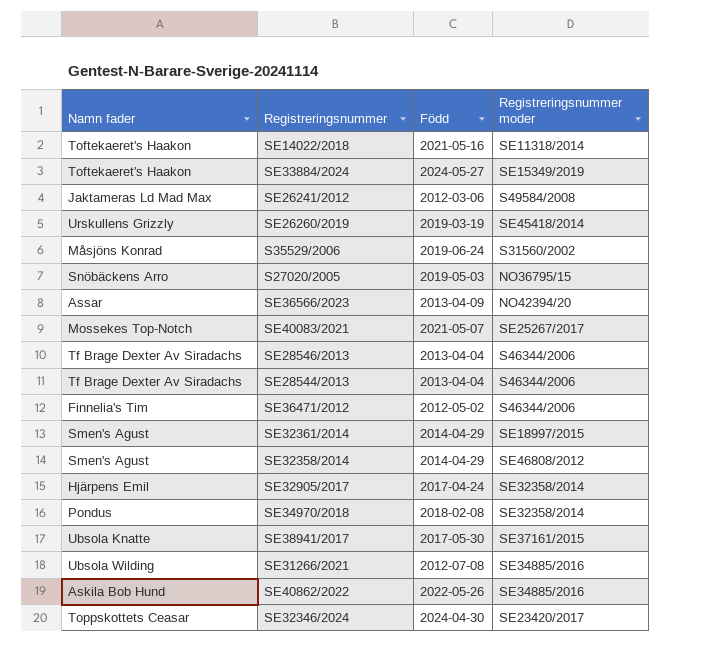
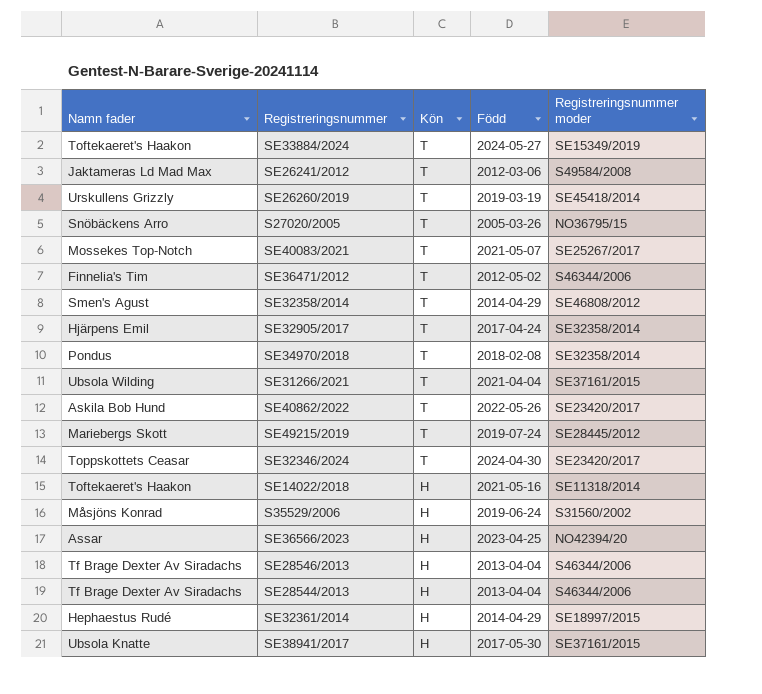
row order: none -> Kön descending
column Kön | position: none -> 3
S27020/2005 | Född: 2019-05-03 -> 2005-03-26
SE31266/2021 | Född: 2012-07-08 -> 2021-04-04
SE31266/2021 | Registreringsnummer moder: SE34885/2016 -> SE37161/2015
SE40862/2022 | Registreringsnummer moder: SE34885/2016 -> SE23420/2017
row SE49215/2019: none -> Mariebergs Skott | T | 2019-07-24 | SE28445/2012
SE36566/2023 | Född: 2013-04-09 -> 2023-04-25
SE32361/2014 | Namn fader: Smen's Agust -> Hephaestus Rudé

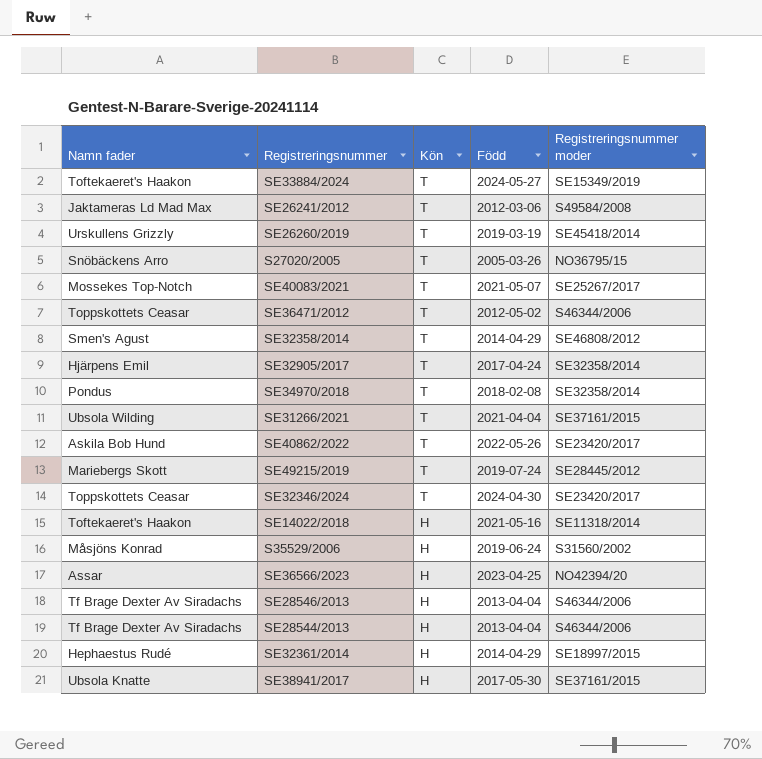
SE36471/2012 | Namn fader: Finnelia's Tim -> Toppskottets Ceasar

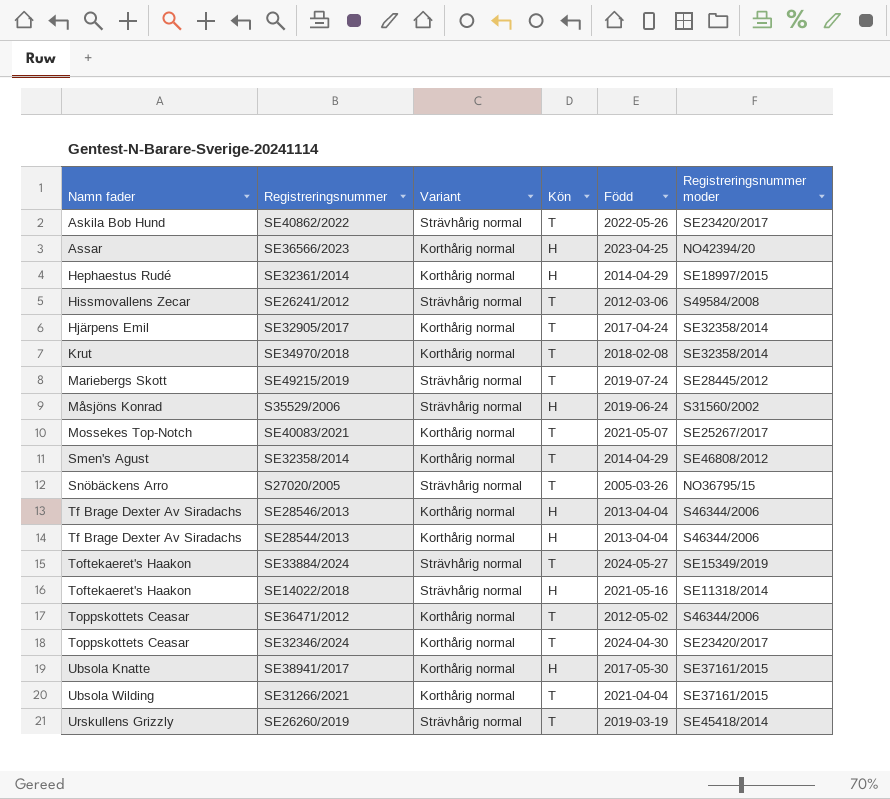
row order: Kön descending -> Namn fader ascending
column Variant | position: none -> 3
SE26241/2012 | Namn fader: Jaktameras Ld Mad Max -> Hissmovallens Zecar
SE34970/2018 | Namn fader: Pondus -> Krut

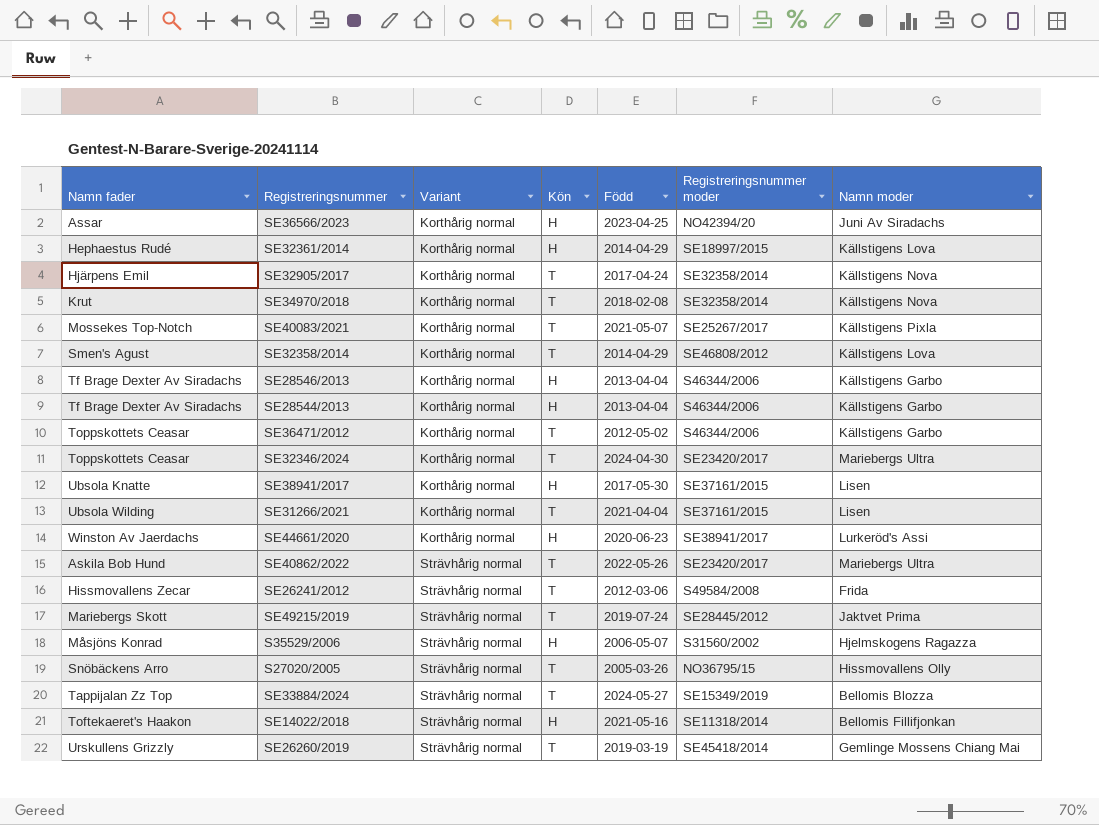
row order: Namn fader ascending -> Variant ascending
column Namn moder | position: none -> 7
row SE44661/2020: none -> Winston Av Jaerdachs | Korthårig normal | H | 2020-06-23 | SE38941/2017 | Lurkeröd's Assi
S35529/2006 | Född: 2019-06-24 -> 2006-05-07
SE33884/2024 | Namn fader: Toftekaeret's Haakon -> Tappijalan Zz Top

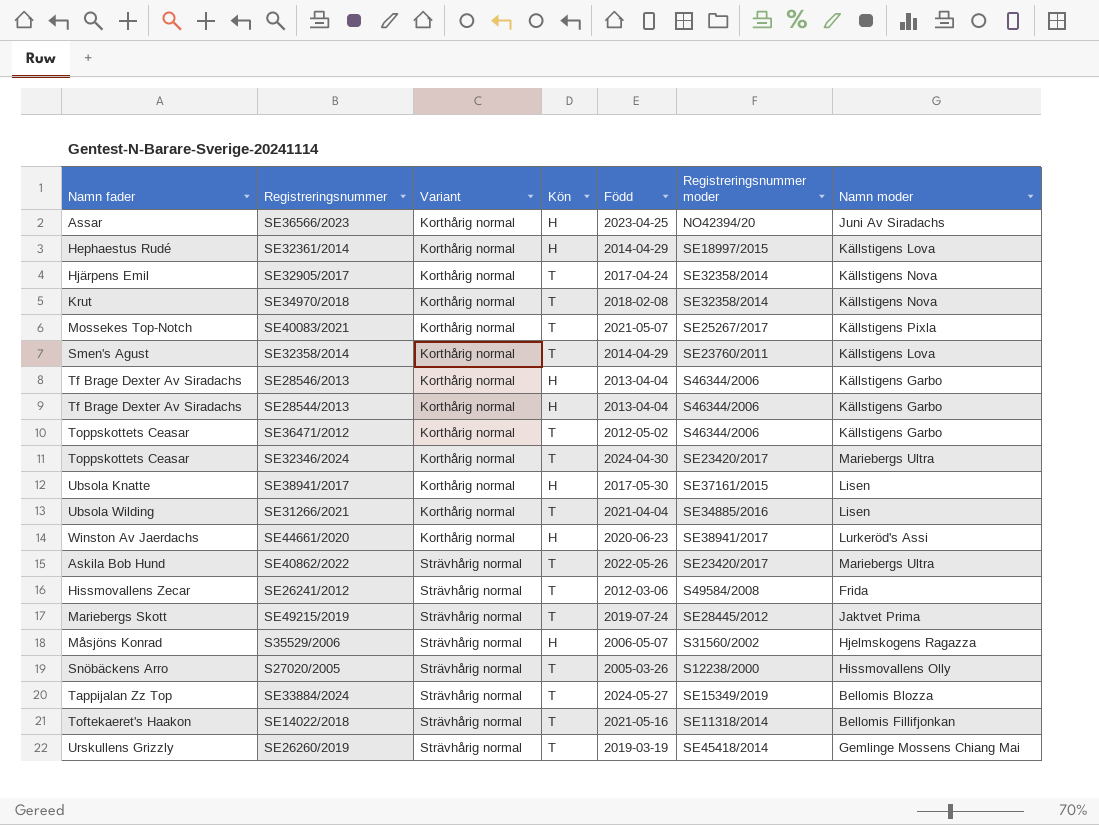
SE32358/2014 | Registreringsnummer moder: SE46808/2012 -> SE23760/2011
SE31266/2021 | Registreringsnummer moder: SE37161/2015 -> SE34885/2016
S27020/2005 | Registreringsnummer moder: NO36795/15 -> S12238/2000
SE14022/2018 | Kön: H -> T

